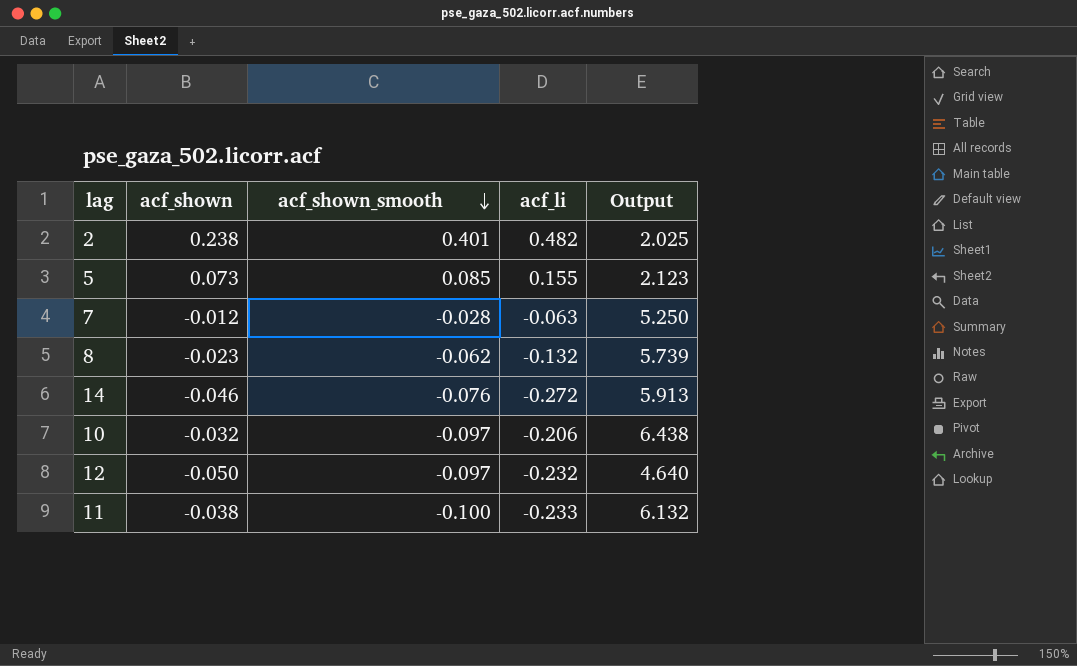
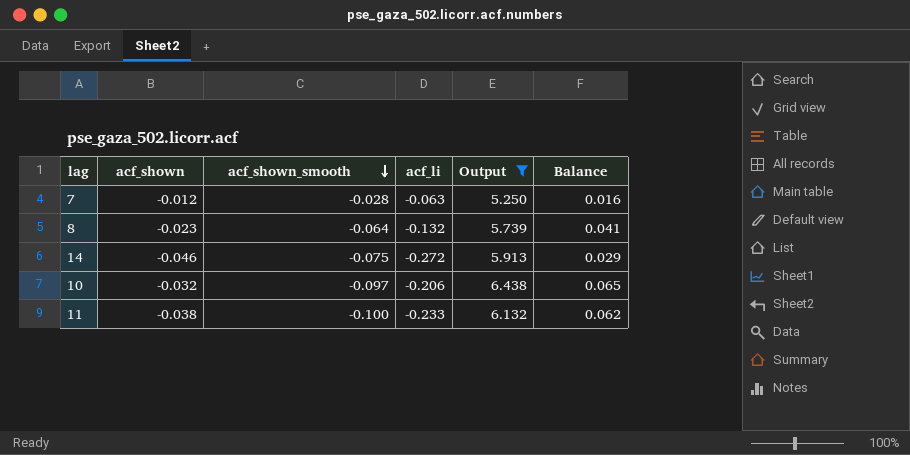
filter: none -> Output >= 5.250
column Balance | formula: none -> [acf_shown] - [acf_shown_smooth]
8 | acf_shown_smooth: -0.062 -> -0.064
14 | acf_shown_smooth: -0.076 -> -0.075

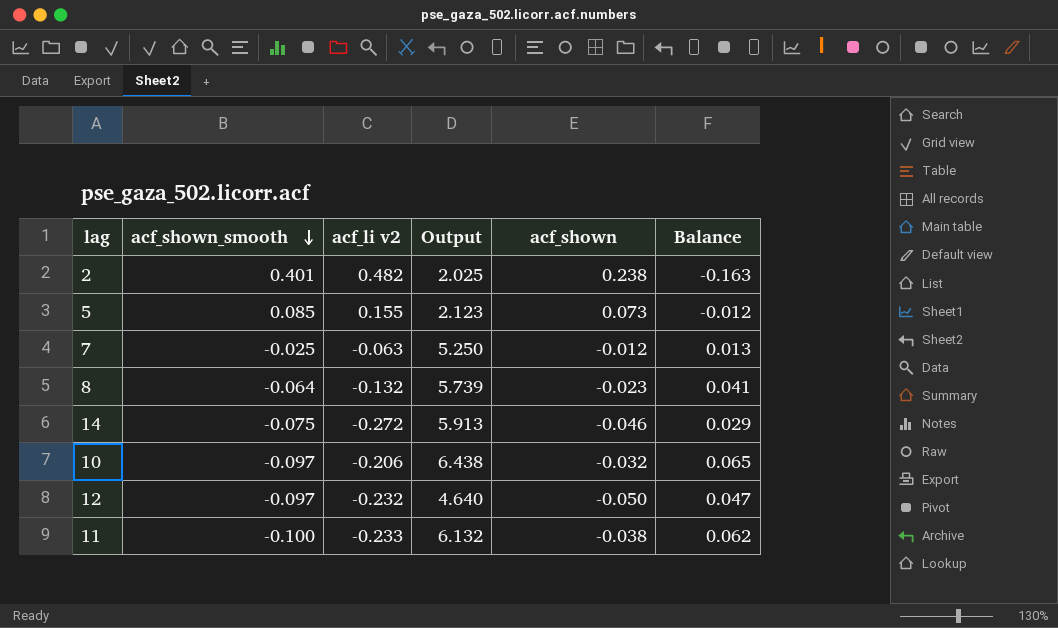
filter: Output >= 5.250 -> none
column name: acf_li -> acf_li v2
column acf_shown | position: 2 -> 5
7 | acf_shown_smooth: -0.028 -> -0.025
7 | Balance: 0.016 -> 0.013

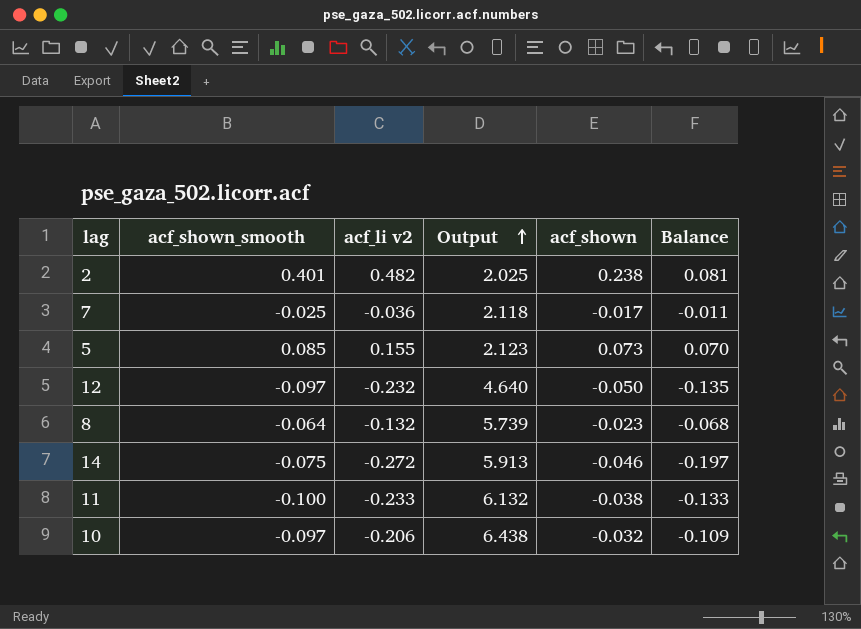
row order: acf_shown_smooth descending -> Output ascending
column Balance | formula: [acf_shown] - [acf_shown_smooth] -> [acf_li v2] - [acf_shown_smooth]
7 | acf_li v2: -0.063 -> -0.036
7 | Output: 5.250 -> 2.118
7 | acf_shown: -0.012 -> -0.017

